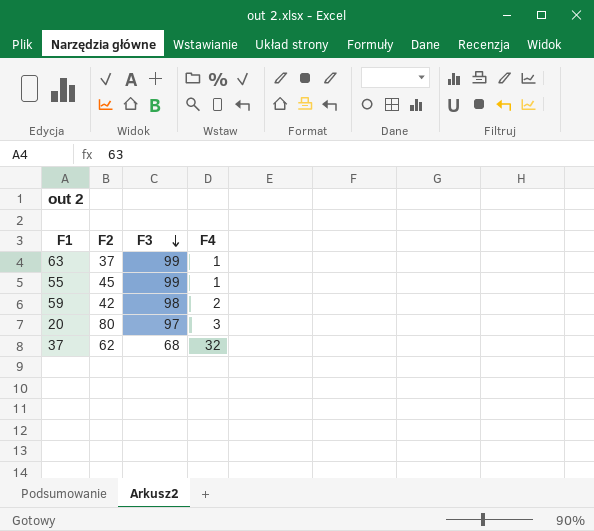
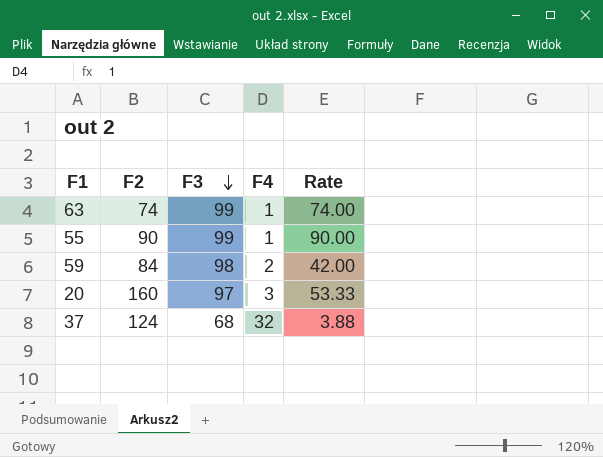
column Rate | formula: none -> [F2] / [F4]
63 | F2: 37 -> 74
55 | F2: 45 -> 90
59 | F2: 42 -> 84
20 | F2: 80 -> 160
37 | F2: 62 -> 124

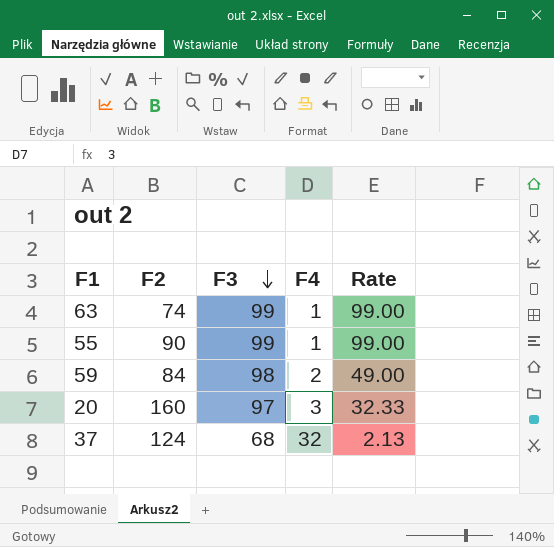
column Rate | formula: [F2] / [F4] -> [F3] / [F4]

